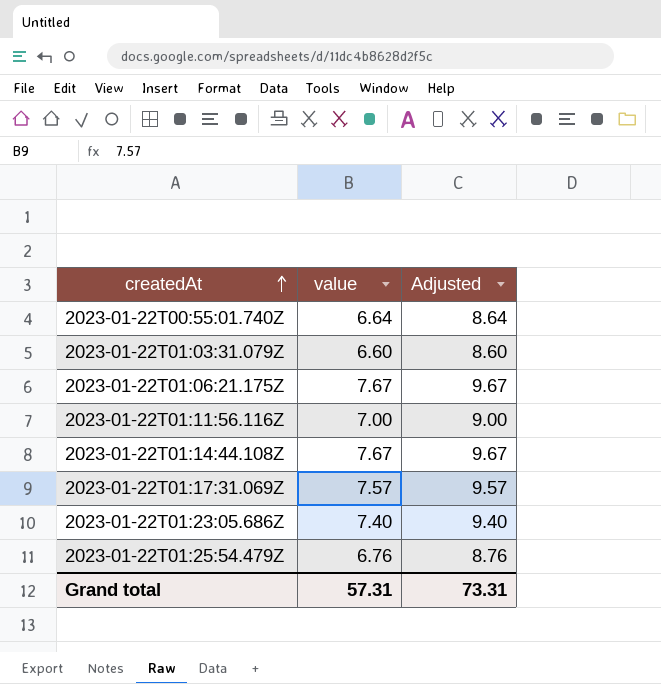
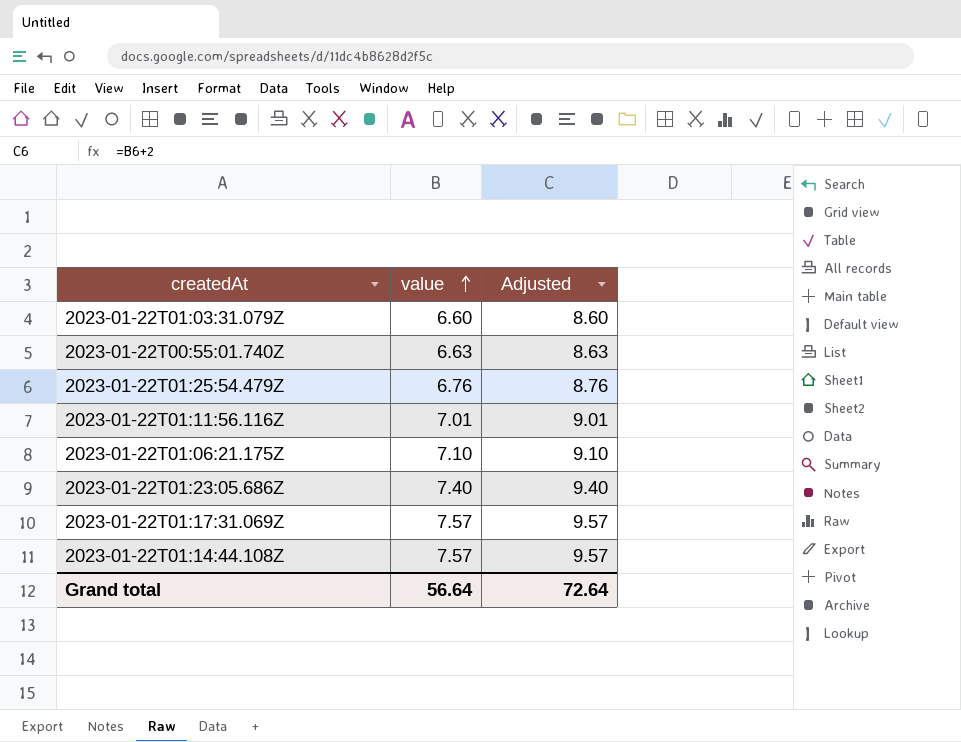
row order: createdAt ascending -> value ascending
2023-01-22T00:55:01.740Z | value: 6.64 -> 6.63
2023-01-22T00:55:01.740Z | Adjusted: 8.64 -> 8.63
2023-01-22T01:11:56.116Z | value: 7.00 -> 7.01
2023-01-22T01:11:56.116Z | Adjusted: 9.00 -> 9.01
2023-01-22T01:06:21.175Z | value: 7.67 -> 7.10
2023-01-22T01:06:21.175Z | Adjusted: 9.67 -> 9.10
2023-01-22T01:14:44.108Z | value: 7.67 -> 7.57
2023-01-22T01:14:44.108Z | Adjusted: 9.67 -> 9.57
Grand total | value: 57.31 -> 56.64
Grand total | Adjusted: 73.31 -> 72.64

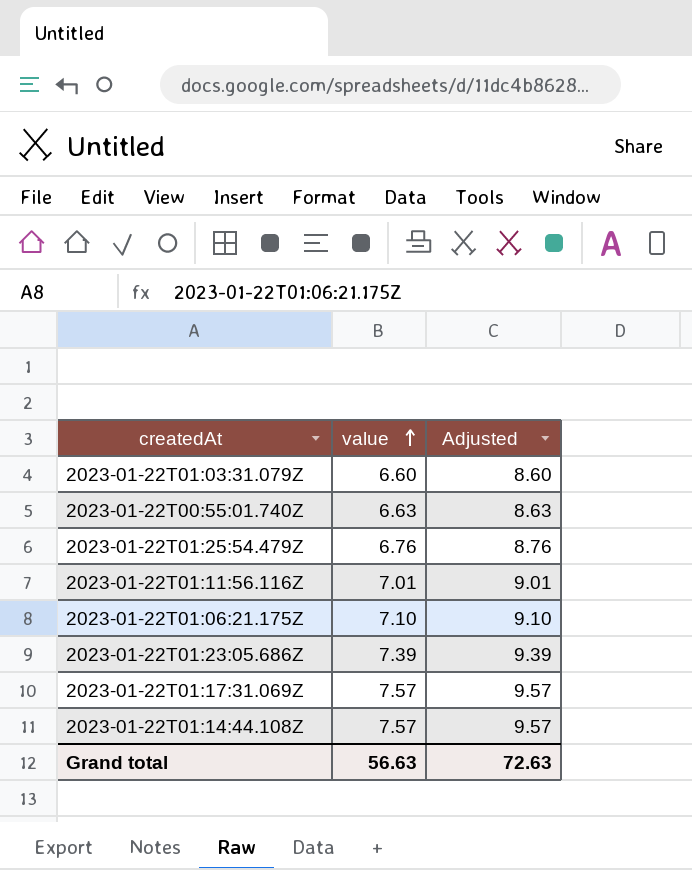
2023-01-22T01:23:05.686Z | value: 7.40 -> 7.39
2023-01-22T01:23:05.686Z | Adjusted: 9.40 -> 9.39
Grand total | value: 56.64 -> 56.63
Grand total | Adjusted: 72.64 -> 72.63

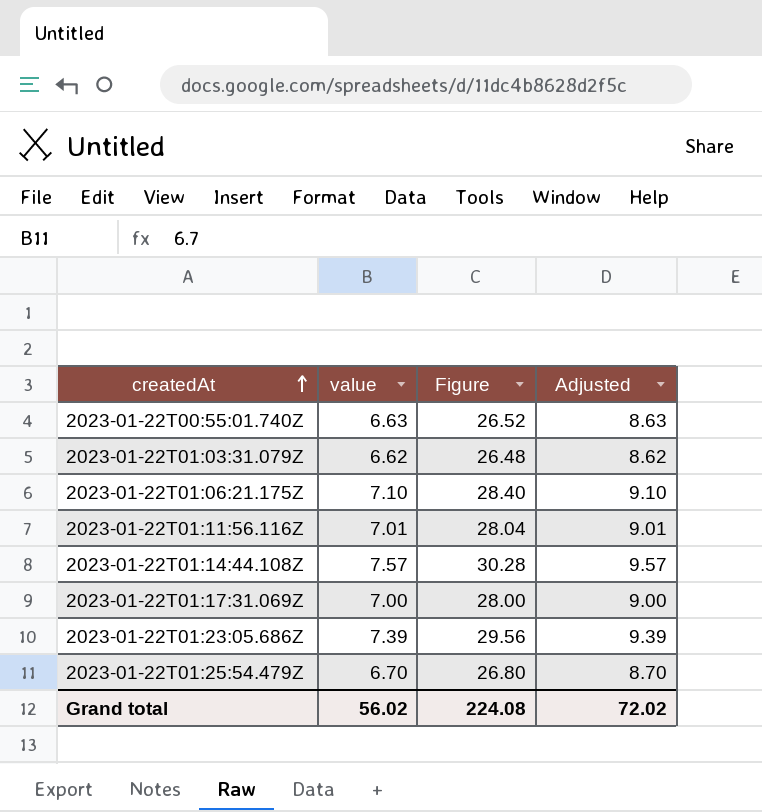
row order: value ascending -> createdAt ascending
column Figure | formula: none -> [value] * 4
2023-01-22T01:03:31.079Z | value: 6.60 -> 6.62
2023-01-22T01:03:31.079Z | Adjusted: 8.60 -> 8.62
2023-01-22T01:17:31.069Z | value: 7.57 -> 7.00
2023-01-22T01:17:31.069Z | Adjusted: 9.57 -> 9.00
2023-01-22T01:25:54.479Z | value: 6.76 -> 6.70
2023-01-22T01:25:54.479Z | Adjusted: 8.76 -> 8.70
Grand total | value: 56.63 -> 56.02
Grand total | Adjusted: 72.63 -> 72.02

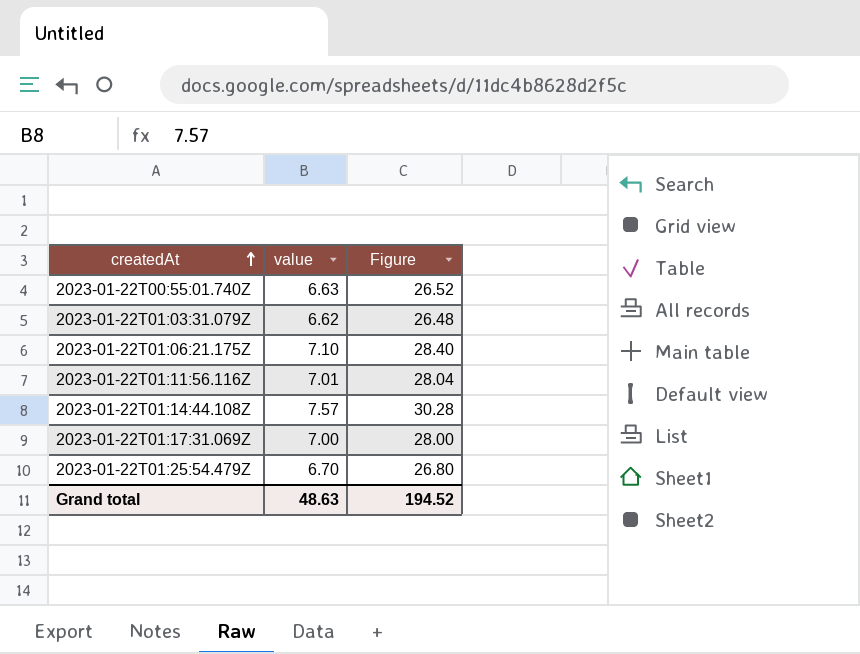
column Adjusted | formula: [value] + 2 -> none
row 2023-01-22T01:23:05.686Z: 7.39 | 29.56 | 9.39 -> none
Grand total | value: 56.02 -> 48.63
Grand total | Figure: 224.08 -> 194.52

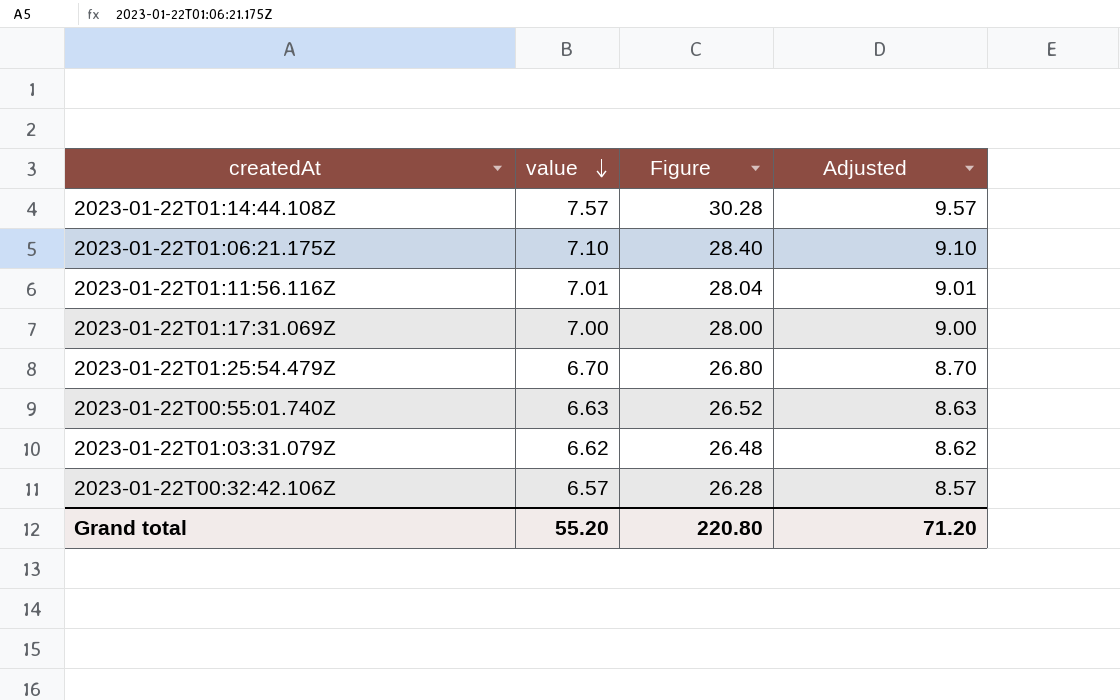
row order: createdAt ascending -> value descending
column Adjusted | formula: none -> [value] + 2
row 2023-01-22T00:32:42.106Z: none -> 6.57 | 26.28 | 8.57
Grand total | value: 48.63 -> 55.20
Grand total | Figure: 194.52 -> 220.80

